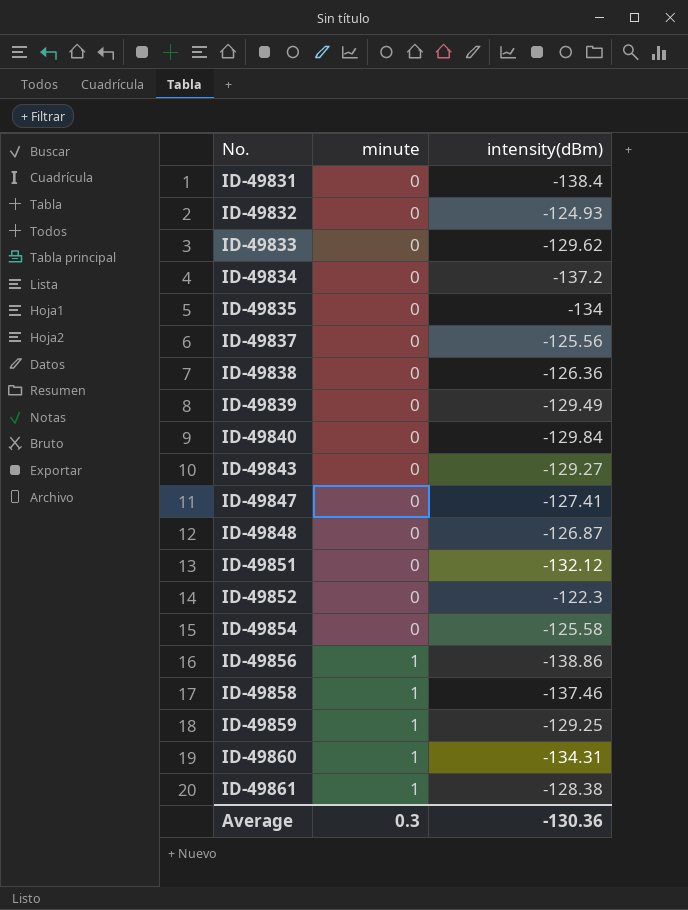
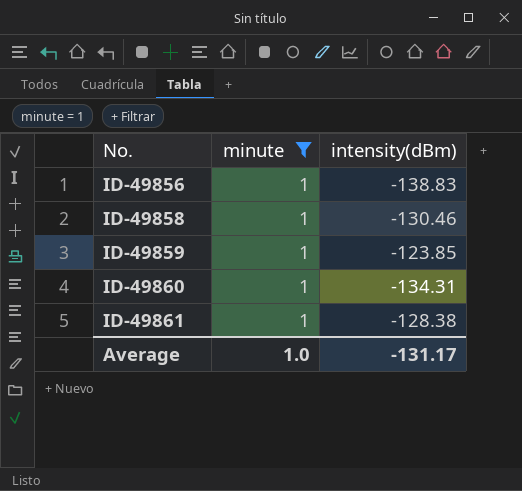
filter: none -> minute = 1
ID-49856 | intensity(dBm): -138.86 -> -138.83
ID-49858 | intensity(dBm): -137.46 -> -130.46
ID-49859 | intensity(dBm): -129.25 -> -123.85
Average | minute: 0.3 -> 1.0
Average | intensity(dBm): -130.36 -> -131.17

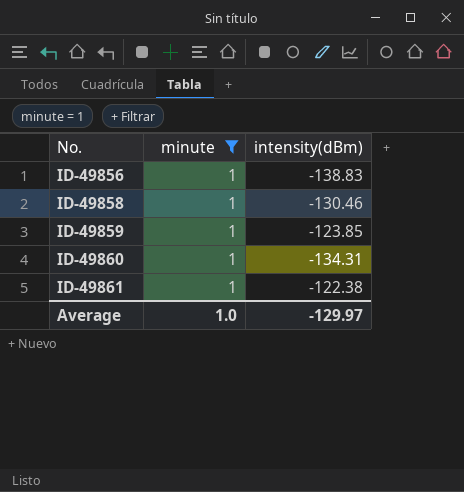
ID-49861 | intensity(dBm): -128.38 -> -122.38
Average | intensity(dBm): -131.17 -> -129.97

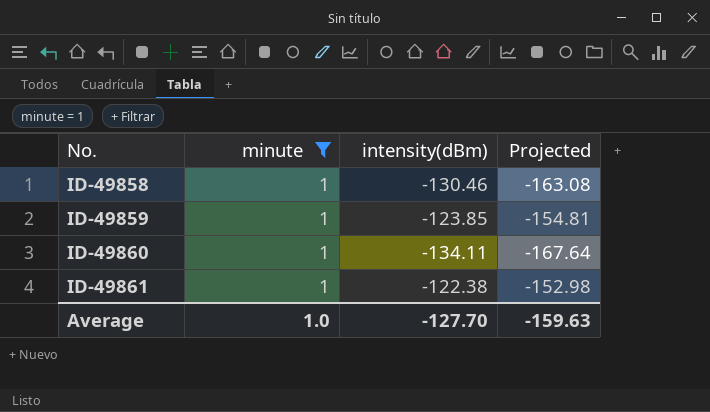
column Projected | formula: none -> [intensity(dBm)] * 1.25
row ID-49856: 1 | -138.83 -> none
ID-49860 | intensity(dBm): -134.31 -> -134.11
Average | intensity(dBm): -129.97 -> -127.70

